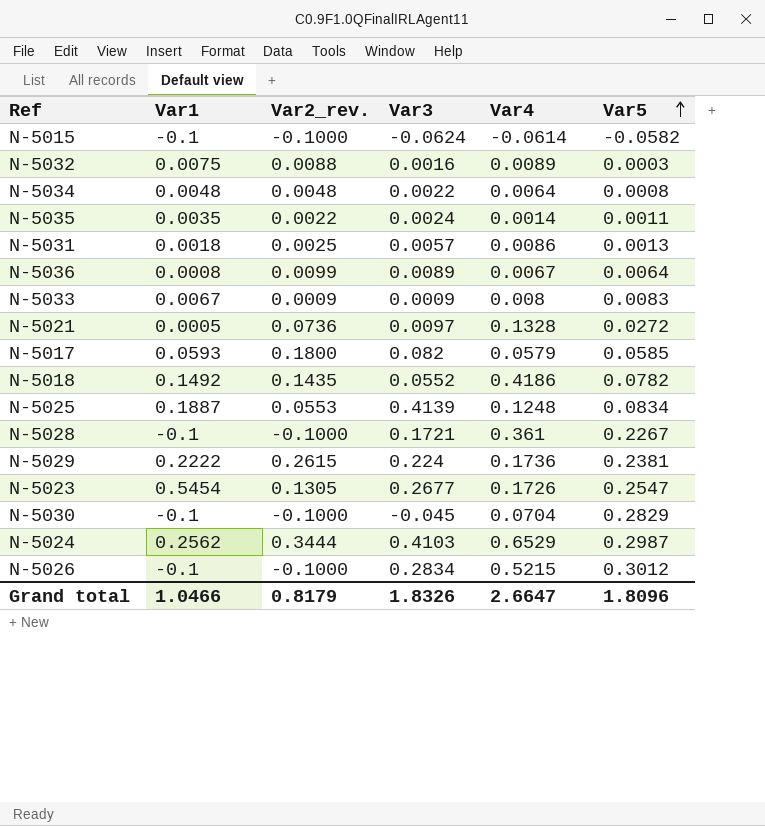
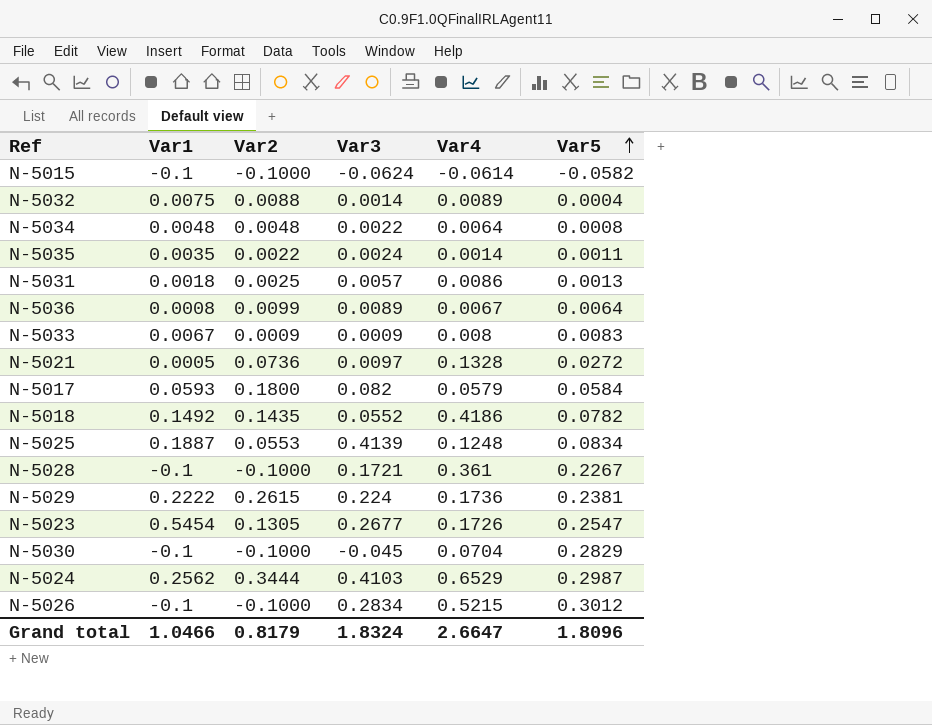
column name: Var2_rev. -> Var2
N-5032 | Var3: 0.0016 -> 0.0014
N-5032 | Var5: 0.0003 -> 0.0004
N-5017 | Var5: 0.0585 -> 0.0584
Grand total | Var3: 1.8326 -> 1.8324

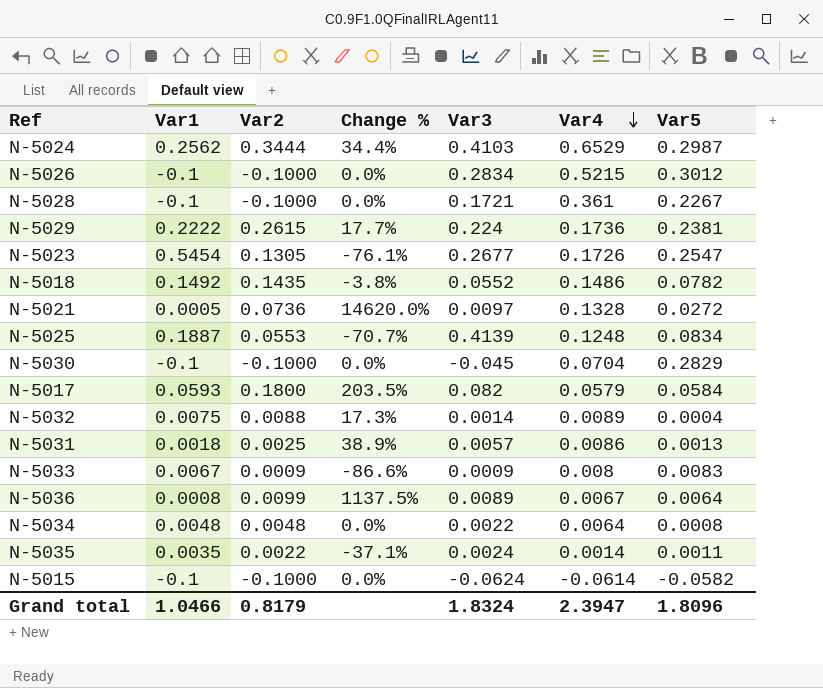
row order: Var5 ascending -> Var4 descending
column Change % | formula: none -> ([Var2] - [Var1]) / [Var1]
N-5018 | Var4: 0.4186 -> 0.1486
Grand total | Var4: 2.6647 -> 2.3947

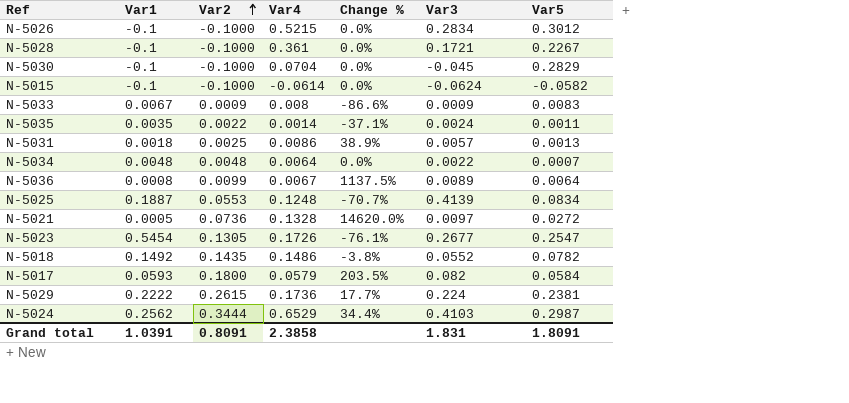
row order: Var4 descending -> Var2 ascending
column Var4 | position: 6 -> 4
row N-5032: 0.0075 | 0.0088 | 17.3% | 0.0014 | 0.0089 | 0.0004 -> none
N-5034 | Var5: 0.0008 -> 0.0007
Grand total | Var1: 1.0466 -> 1.0391
Grand total | Var2: 0.8179 -> 0.8091
Grand total | Var4: 2.3947 -> 2.3858
Grand total | Var3: 1.8324 -> 1.831
Grand total | Var5: 1.8096 -> 1.8091

